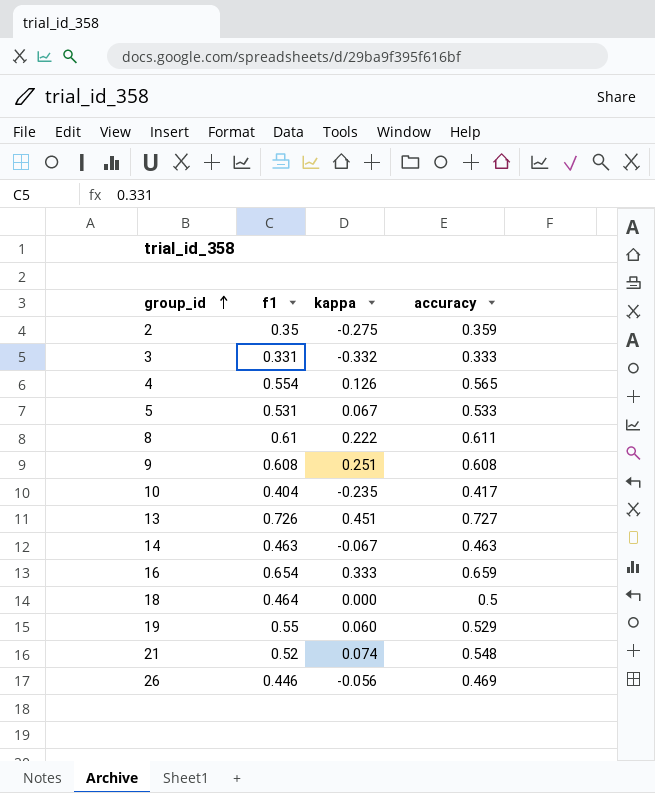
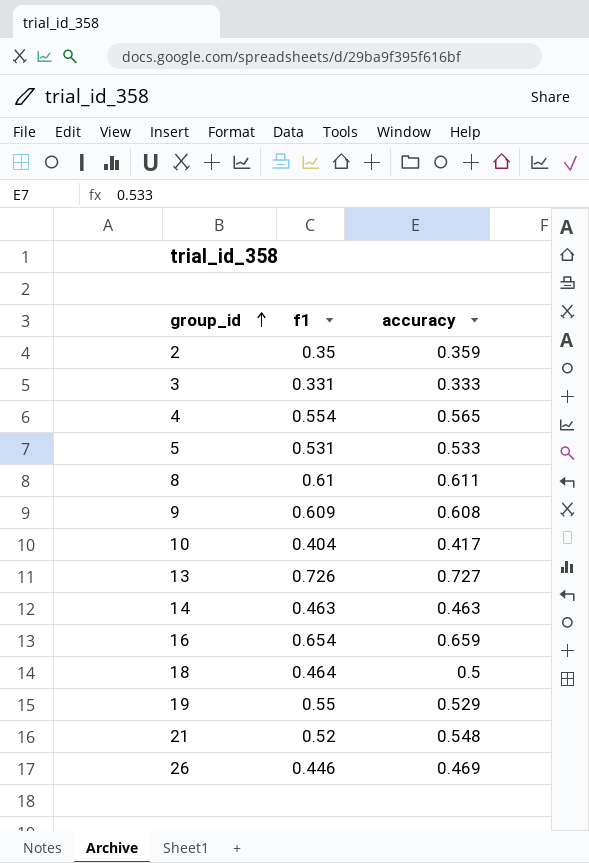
column kappa | position: 3 -> none
9 | f1: 0.608 -> 0.609

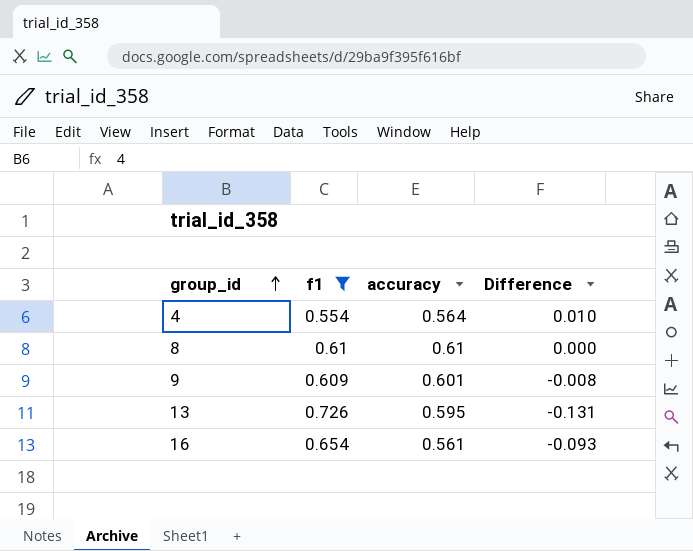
filter: none -> f1 >= 0.554
column Difference | formula: none -> [accuracy] - [f1]
4 | accuracy: 0.565 -> 0.564
8 | accuracy: 0.611 -> 0.61
9 | accuracy: 0.608 -> 0.601
13 | accuracy: 0.727 -> 0.595
16 | accuracy: 0.659 -> 0.561

